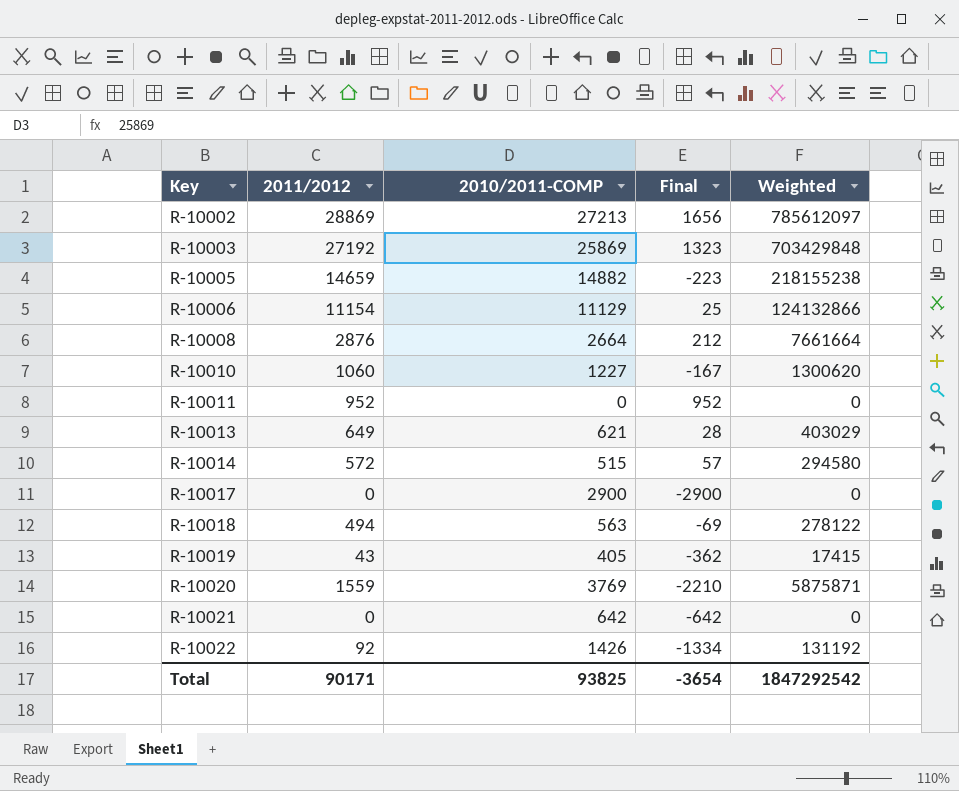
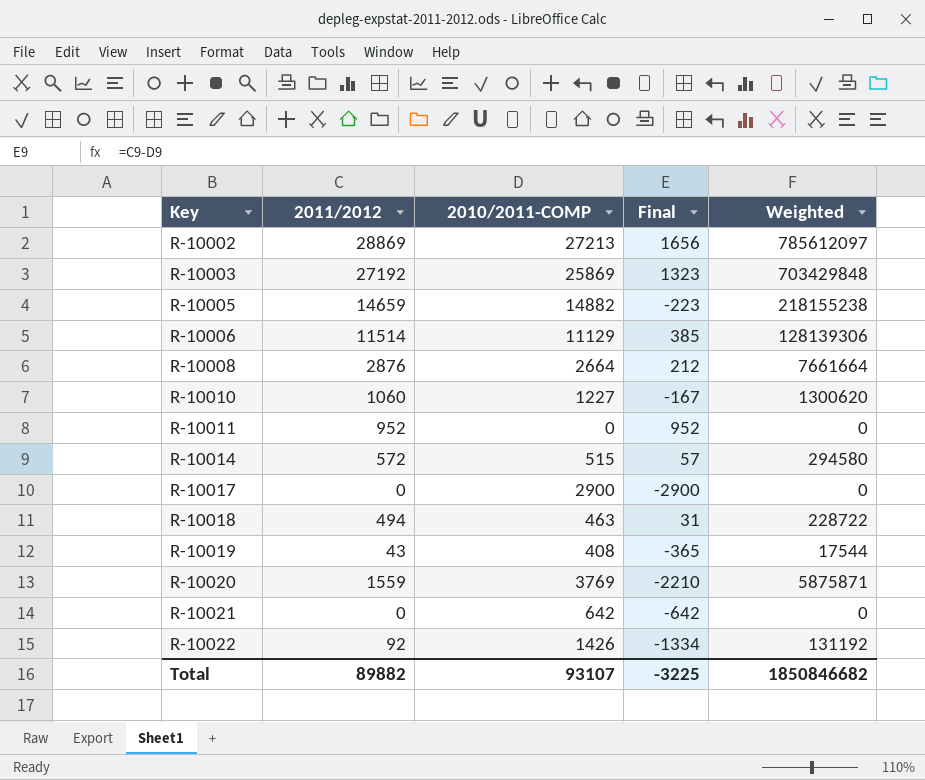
row R-10013: 649 | 621 | 28 | 403029 -> none
R-10006 | 2011/2012: 11154 -> 11514
R-10006 | Final: 25 -> 385
R-10006 | Weighted: 124132866 -> 128139306
R-10018 | 2010/2011-COMP: 563 -> 463
R-10018 | Final: -69 -> 31
R-10018 | Weighted: 278122 -> 228722
R-10019 | 2010/2011-COMP: 405 -> 408
R-10019 | Final: -362 -> -365
R-10019 | Weighted: 17415 -> 17544
Total | 2011/2012: 90171 -> 89882
Total | 2010/2011-COMP: 93825 -> 93107
Total | Final: -3654 -> -3225
Total | Weighted: 1847292542 -> 1850846682

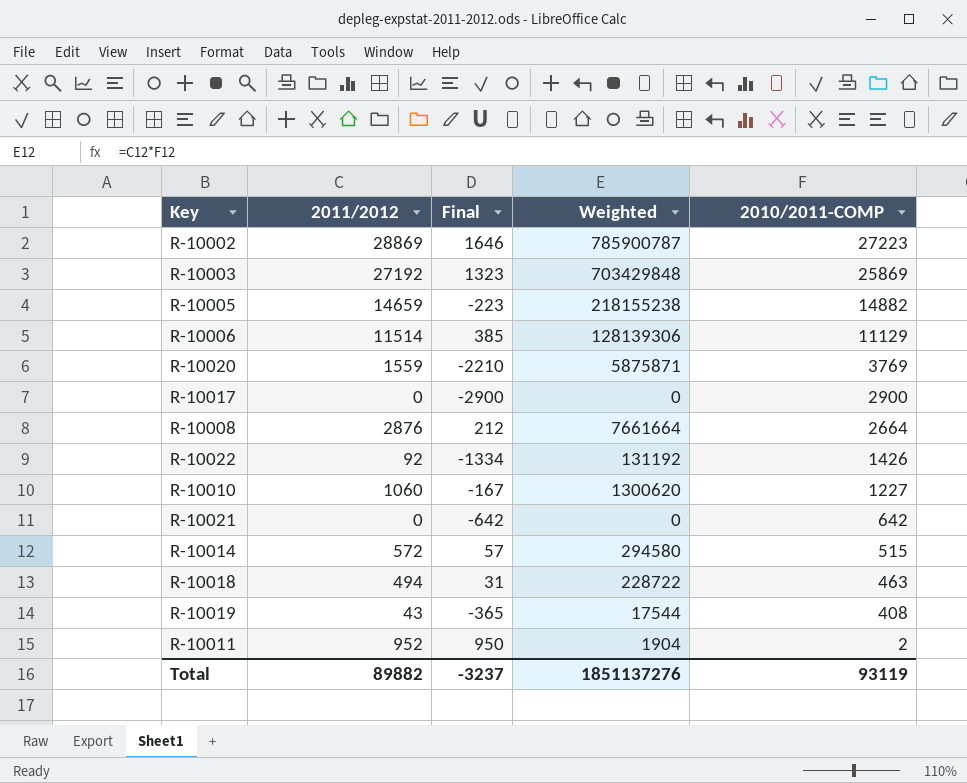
row order: Key ascending -> 2010/2011-COMP descending
column 2010/2011-COMP | position: 3 -> 5
R-10002 | Final: 1656 -> 1646
R-10002 | Weighted: 785612097 -> 785900787
R-10002 | 2010/2011-COMP: 27213 -> 27223
R-10011 | Final: 952 -> 950
R-10011 | Weighted: 0 -> 1904
R-10011 | 2010/2011-COMP: 0 -> 2
Total | Final: -3225 -> -3237
Total | Weighted: 1850846682 -> 1851137276
Total | 2010/2011-COMP: 93107 -> 93119

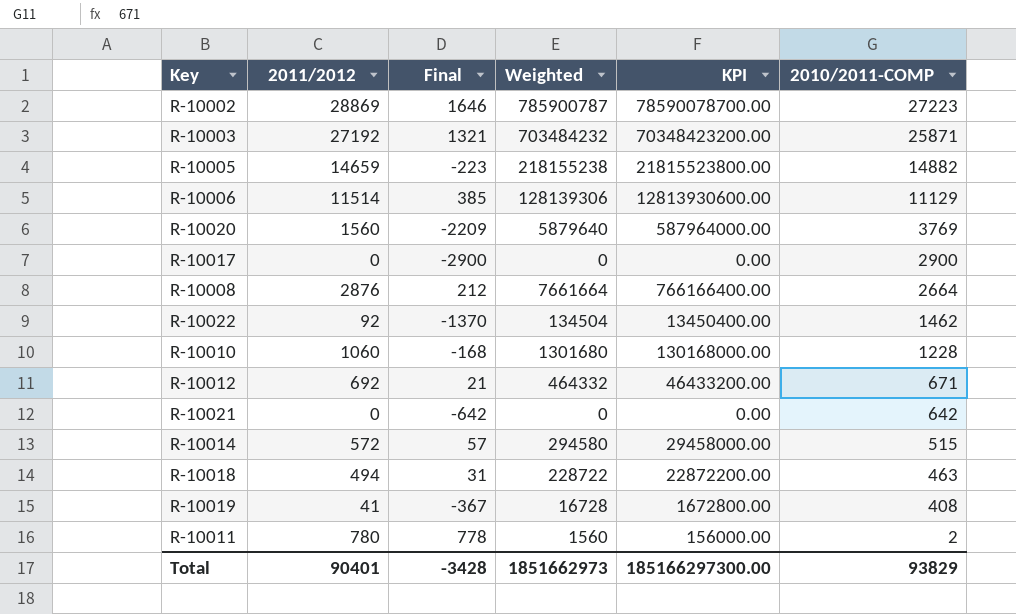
column KPI | formula: none -> [Weighted] * 100
R-10003 | Final: 1323 -> 1321
R-10003 | Weighted: 703429848 -> 703484232
R-10003 | 2010/2011-COMP: 25869 -> 25871
R-10020 | 2011/2012: 1559 -> 1560
R-10020 | Final: -2210 -> -2209
R-10020 | Weighted: 5875871 -> 5879640
R-10022 | Final: -1334 -> -1370
R-10022 | Weighted: 131192 -> 134504
R-10022 | 2010/2011-COMP: 1426 -> 1462
R-10010 | Final: -167 -> -168
R-10010 | Weighted: 1300620 -> 1301680
R-10010 | 2010/2011-COMP: 1227 -> 1228
row R-10012: none -> 692 | 21 | 464332 | 46433200.00 | 671
R-10019 | 2011/2012: 43 -> 41
R-10019 | Final: -365 -> -367
R-10019 | Weighted: 17544 -> 16728
R-10011 | 2011/2012: 952 -> 780
R-10011 | Final: 950 -> 778
R-10011 | Weighted: 1904 -> 1560
Total | 2011/2012: 89882 -> 90401
Total | Final: -3237 -> -3428
Total | Weighted: 1851137276 -> 1851662973
Total | 2010/2011-COMP: 93119 -> 93829

